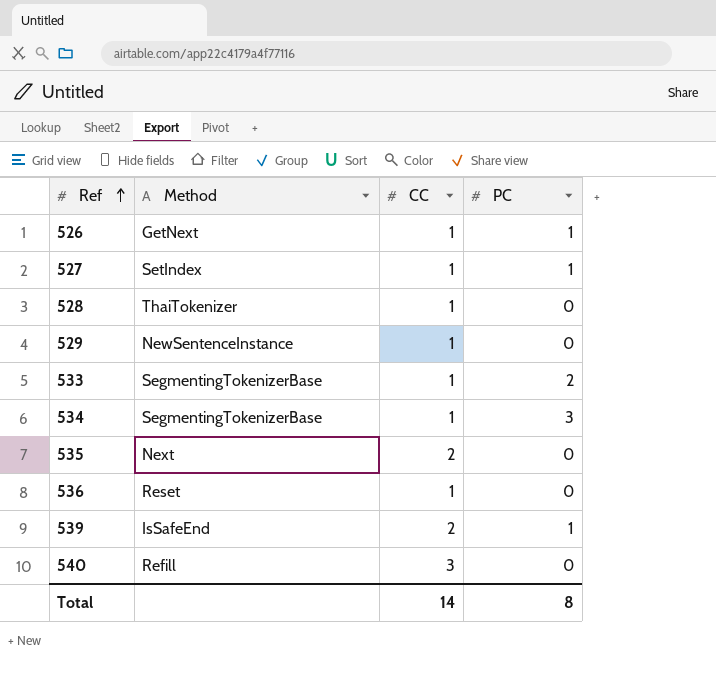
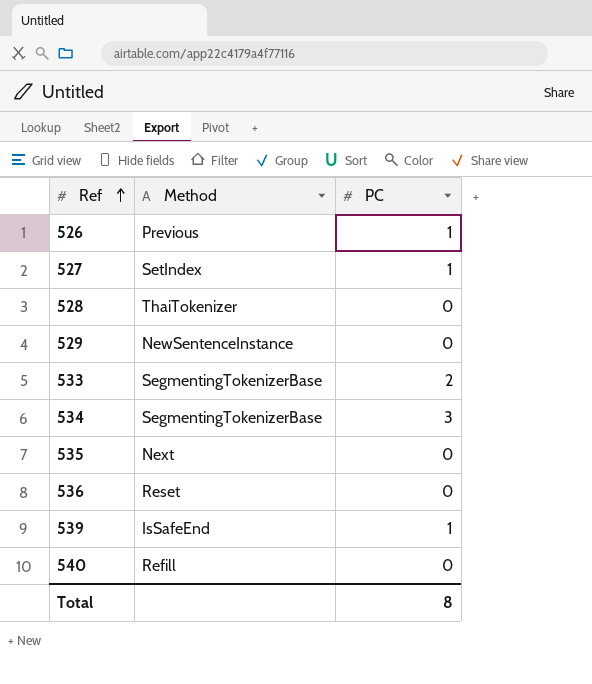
column CC | position: 3 -> none
526 | Method: GetNext -> Previous

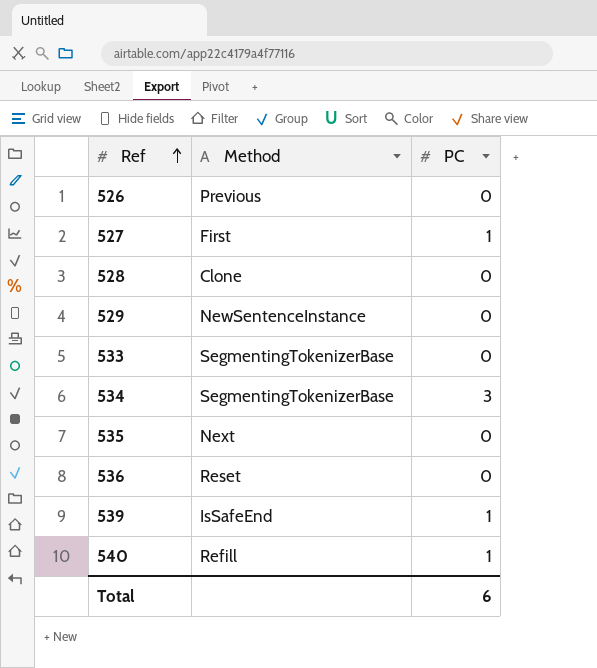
526 | PC: 1 -> 0
527 | Method: SetIndex -> First
528 | Method: ThaiTokenizer -> Clone
533 | PC: 2 -> 0
540 | PC: 0 -> 1
Total | PC: 8 -> 6

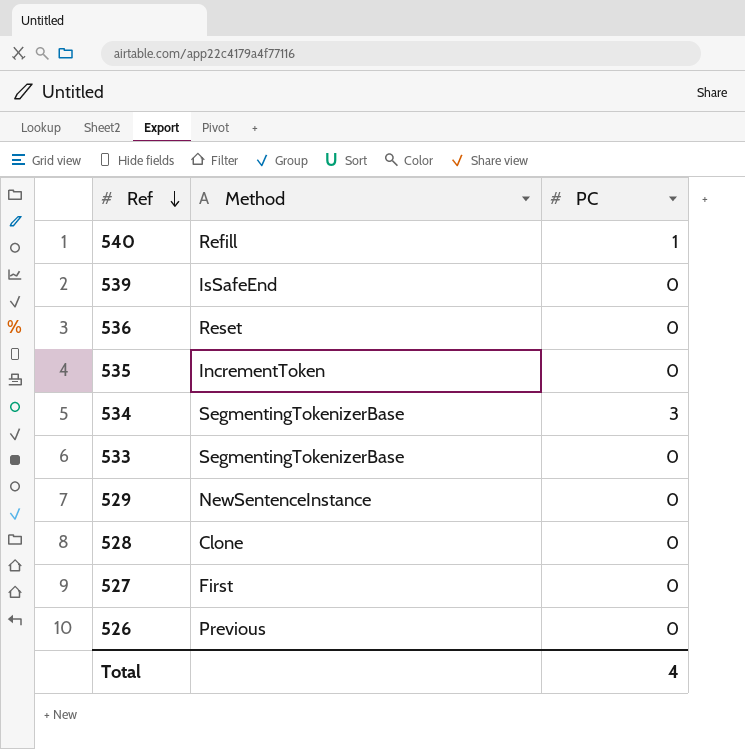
row order: Ref ascending -> Ref descending
539 | PC: 1 -> 0
535 | Method: Next -> IncrementToken
527 | PC: 1 -> 0
Total | PC: 6 -> 4

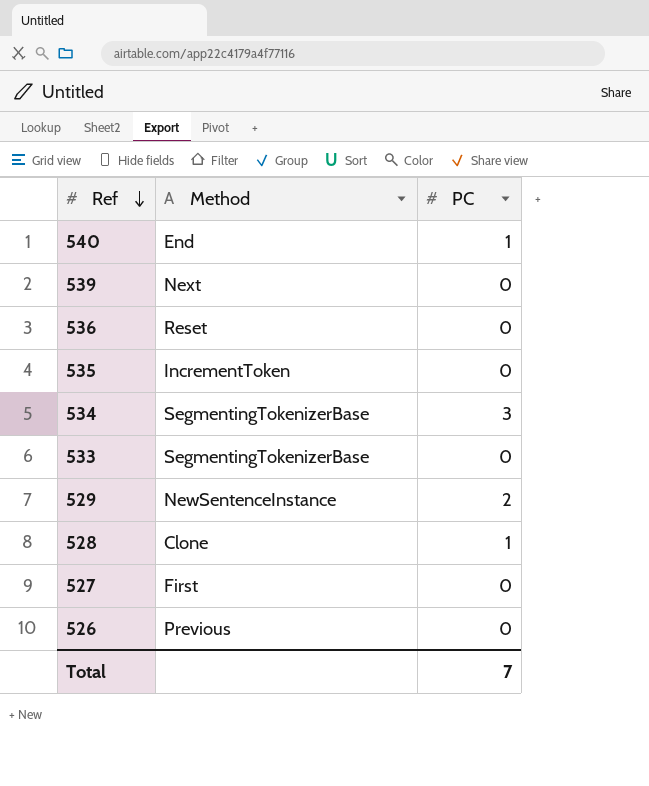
540 | Method: Refill -> End
539 | Method: IsSafeEnd -> Next
529 | PC: 0 -> 2
528 | PC: 0 -> 1
Total | PC: 4 -> 7

